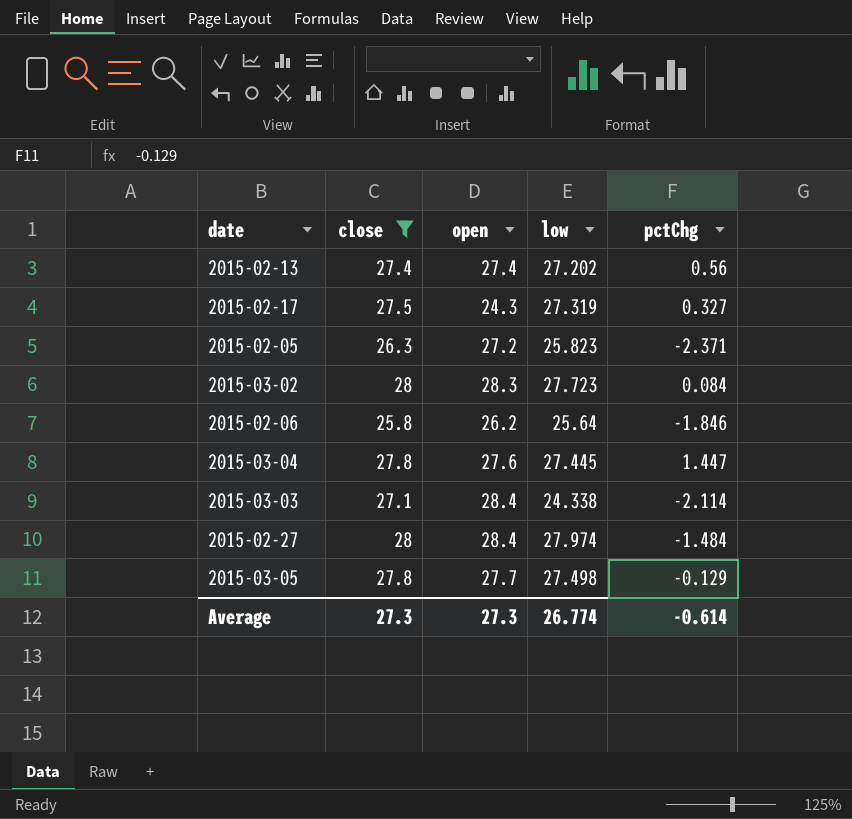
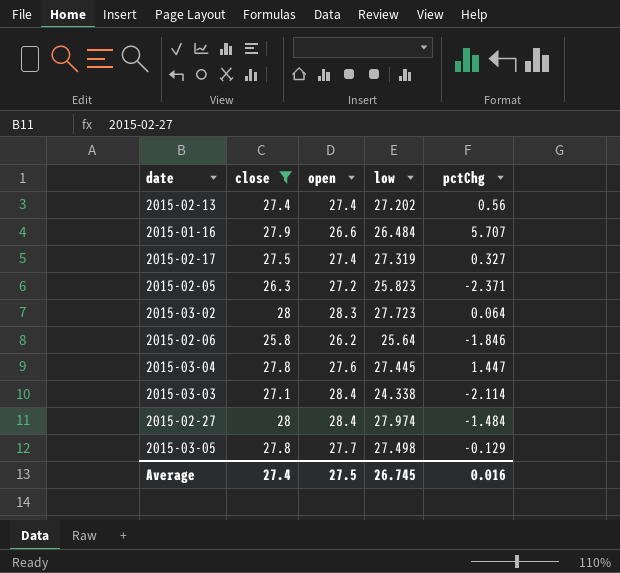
row 2015-01-16: none -> 27.9 | 26.6 | 26.484 | 5.707
2015-02-17 | open: 24.3 -> 27.4
2015-03-02 | pctChg: 0.084 -> 0.064
Average | close: 27.3 -> 27.4
Average | open: 27.3 -> 27.5
Average | low: 26.774 -> 26.745
Average | pctChg: -0.614 -> 0.016

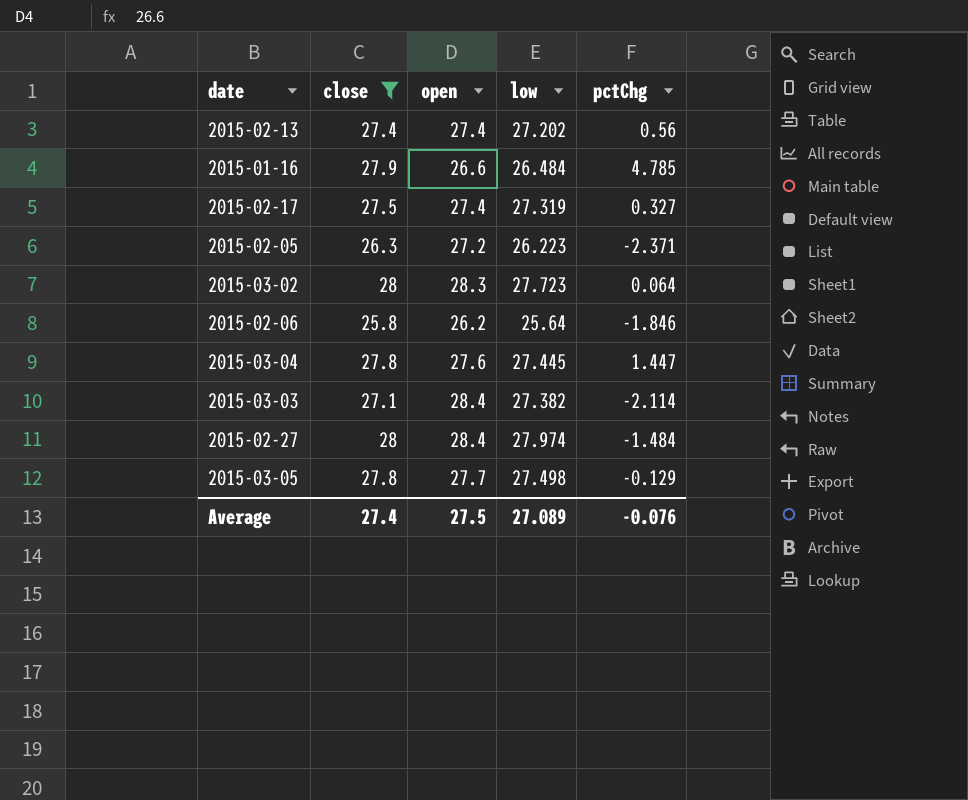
2015-01-16 | pctChg: 5.707 -> 4.785
2015-02-05 | low: 25.823 -> 26.223
2015-03-03 | low: 24.338 -> 27.382
Average | low: 26.745 -> 27.089
Average | pctChg: 0.016 -> -0.076

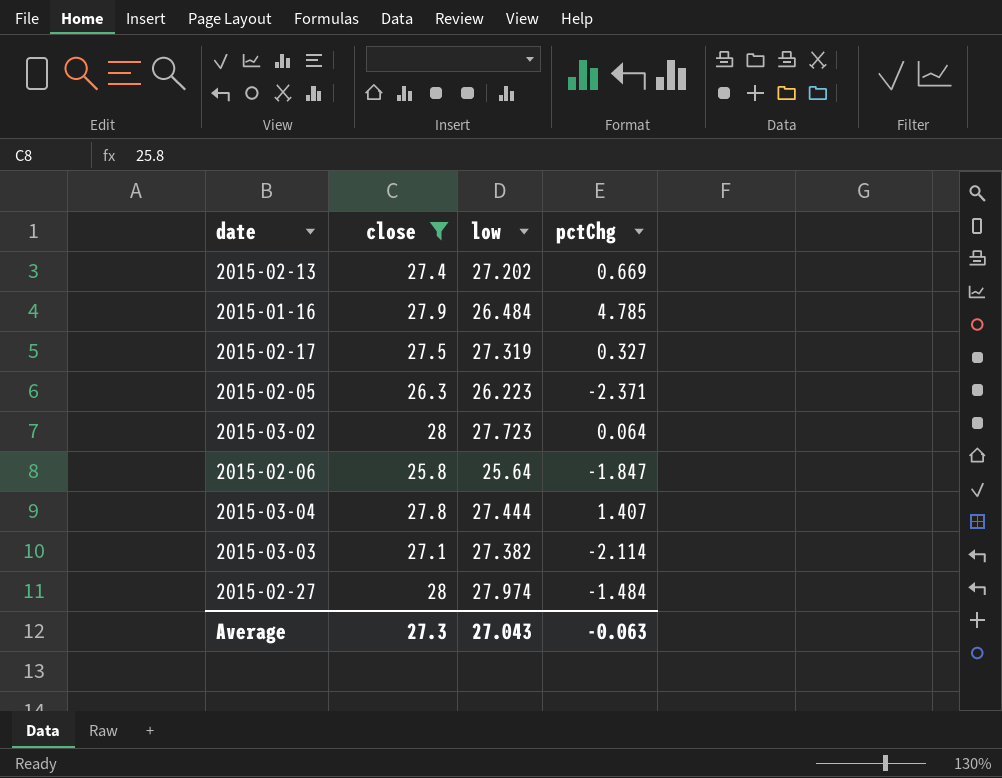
column open | position: 3 -> none
row 2015-03-05: 27.8 | 27.7 | 27.498 | -0.129 -> none
2015-02-13 | pctChg: 0.56 -> 0.669
2015-02-06 | pctChg: -1.846 -> -1.847
2015-03-04 | low: 27.445 -> 27.444
2015-03-04 | pctChg: 1.447 -> 1.407
Average | close: 27.4 -> 27.3
Average | low: 27.089 -> 27.043
Average | pctChg: -0.076 -> -0.063

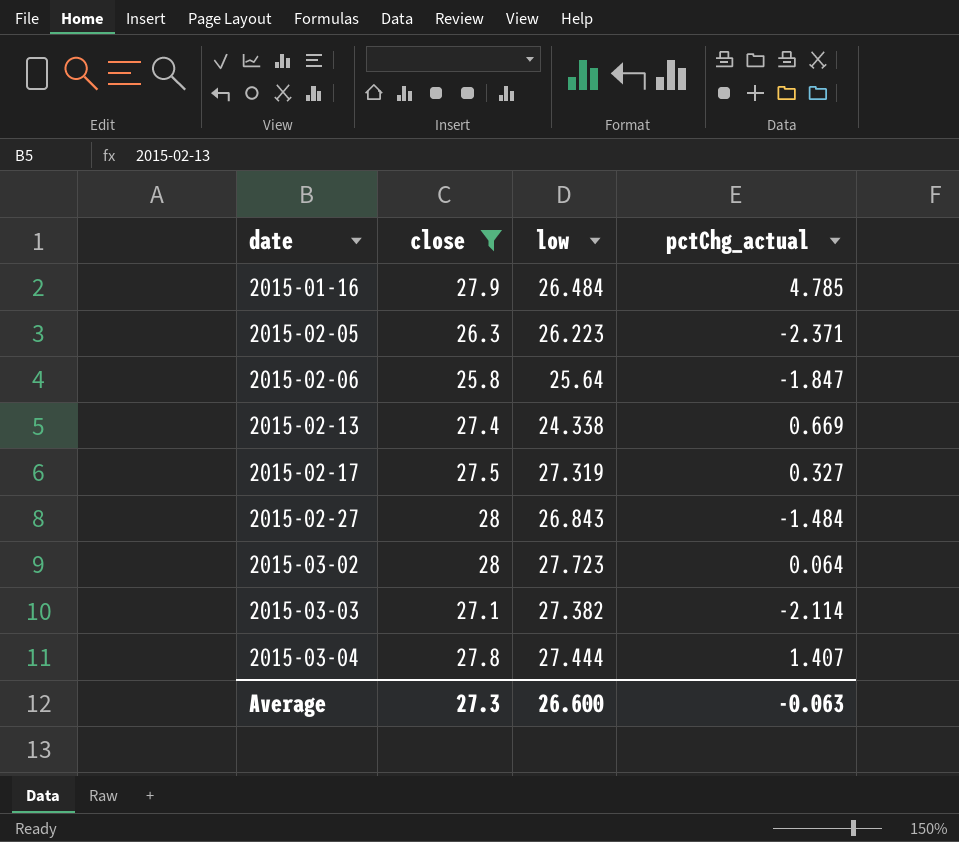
row order: none -> date ascending
column name: pctChg -> pctChg_actual
2015-02-13 | low: 27.202 -> 24.338
2015-02-27 | low: 27.974 -> 26.843
Average | low: 27.043 -> 26.600

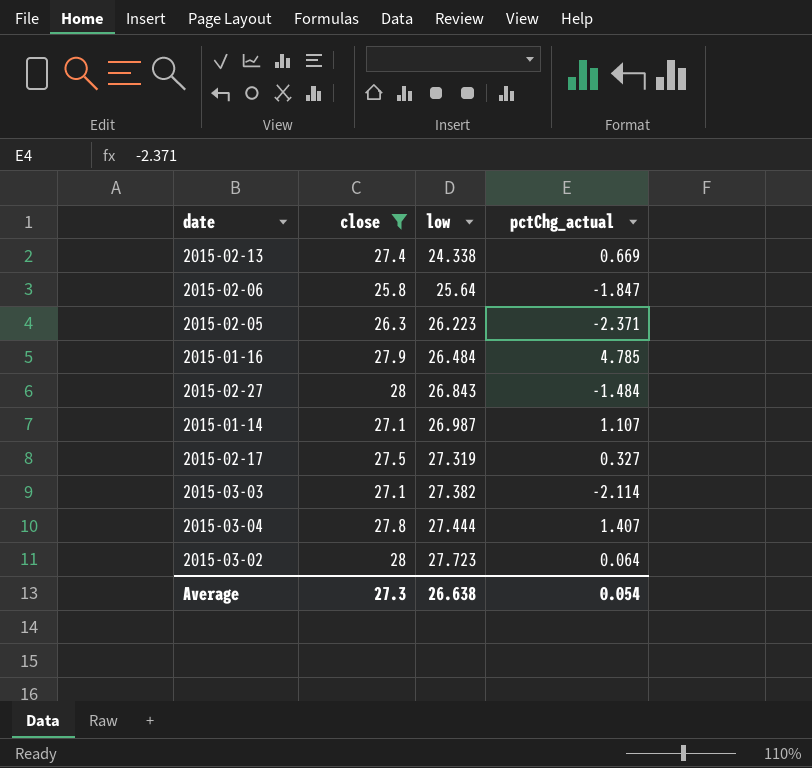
row order: date ascending -> low ascending
row 2015-01-14: none -> 27.1 | 26.987 | 1.107
Average | low: 26.600 -> 26.638
Average | pctChg_actual: -0.063 -> 0.054

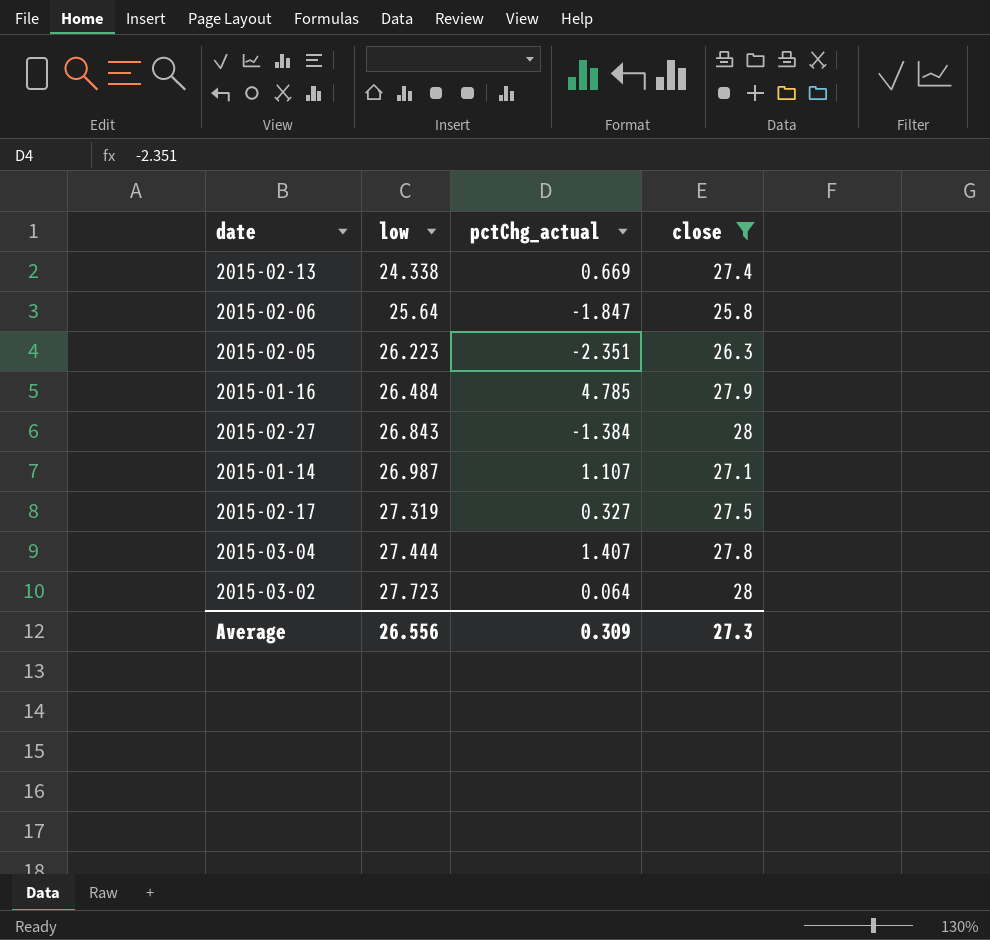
column close | position: 2 -> 4
row 2015-03-03: 27.1 | 27.382 | -2.114 -> none
2015-02-05 | pctChg_actual: -2.371 -> -2.351
2015-02-27 | pctChg_actual: -1.484 -> -1.384
Average | low: 26.638 -> 26.556
Average | pctChg_actual: 0.054 -> 0.309

